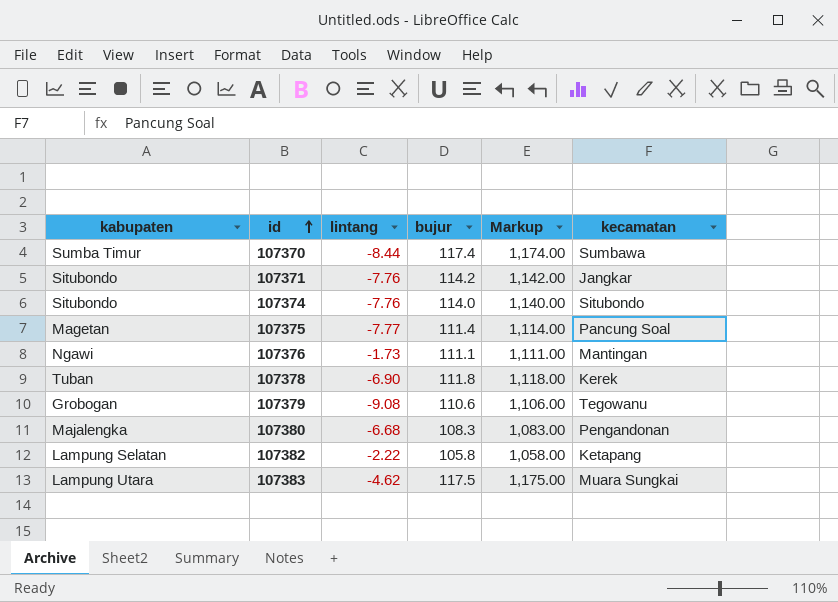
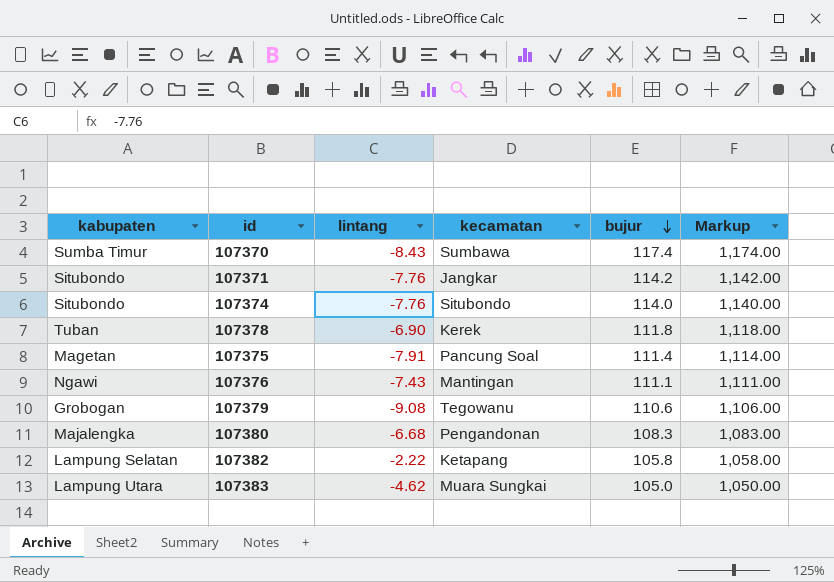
row order: id ascending -> bujur descending
column kecamatan | position: 6 -> 4
107370 | lintang: -8.44 -> -8.43
107375 | lintang: -7.77 -> -7.91
107376 | lintang: -1.73 -> -7.43
107383 | bujur: 117.5 -> 105.0
107383 | Markup: 1,175.00 -> 1,050.00

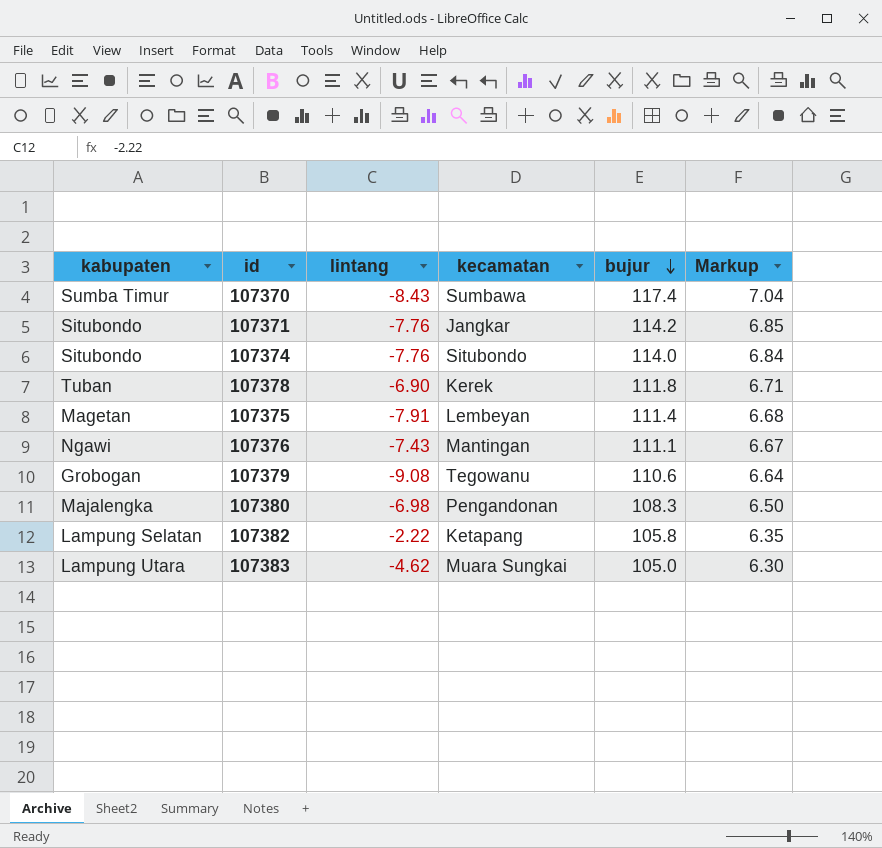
column Markup | formula: [bujur] * 10 -> [bujur] * 0.06
107375 | kecamatan: Pancung Soal -> Lembeyan
107380 | lintang: -6.68 -> -6.98

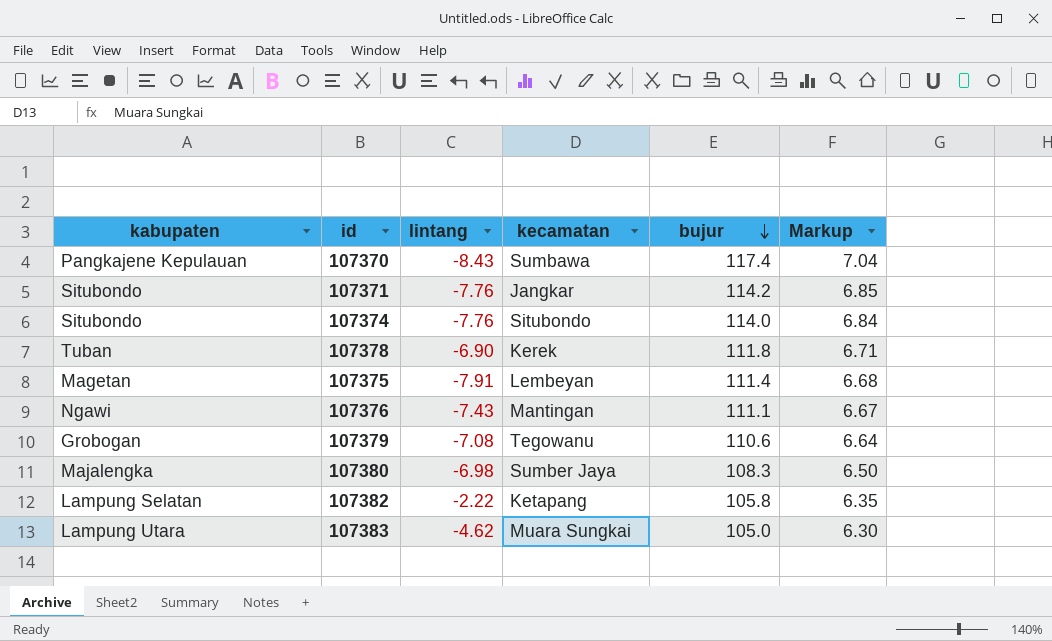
107370 | kabupaten: Sumba Timur -> Pangkajene Kepulauan
107379 | lintang: -9.08 -> -7.08
107380 | kecamatan: Pengandonan -> Sumber Jaya

